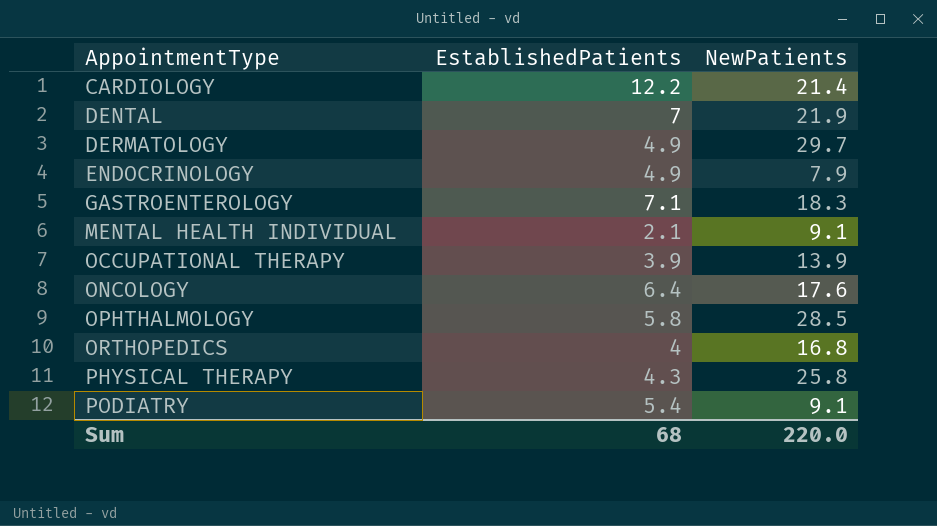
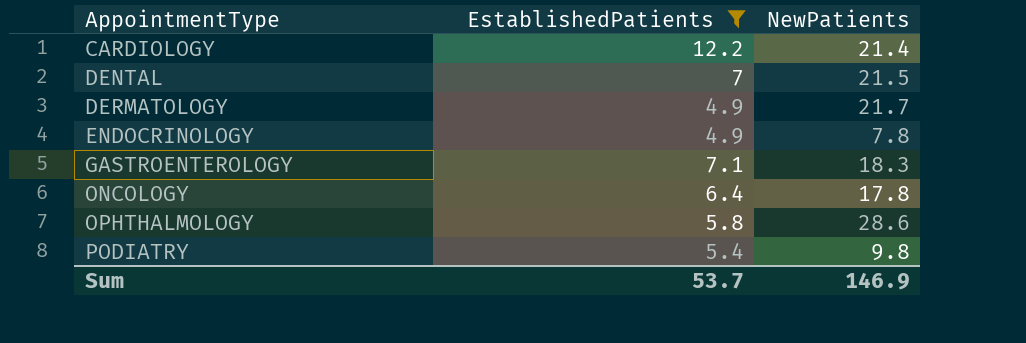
filter: none -> EstablishedPatients >= 4.9
DENTAL | NewPatients: 21.9 -> 21.5
DERMATOLOGY | NewPatients: 29.7 -> 21.7
ENDOCRINOLOGY | NewPatients: 7.9 -> 7.8
ONCOLOGY | NewPatients: 17.6 -> 17.8
OPHTHALMOLOGY | NewPatients: 28.5 -> 28.6
PODIATRY | NewPatients: 9.1 -> 9.8
Sum | EstablishedPatients: 68 -> 53.7
Sum | NewPatients: 220.0 -> 146.9

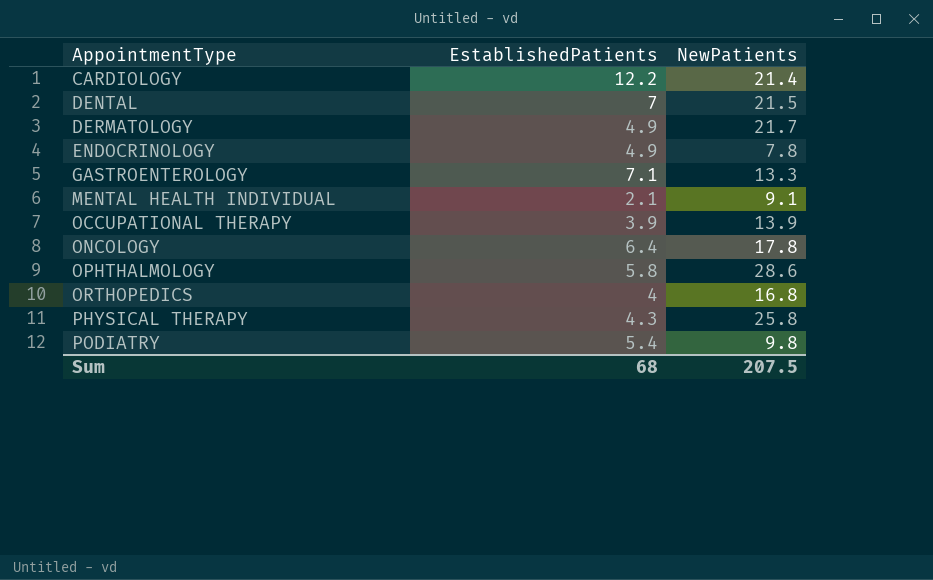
filter: EstablishedPatients >= 4.9 -> none
GASTROENTEROLOGY | NewPatients: 18.3 -> 13.3
Sum | EstablishedPatients: 53.7 -> 68
Sum | NewPatients: 146.9 -> 207.5

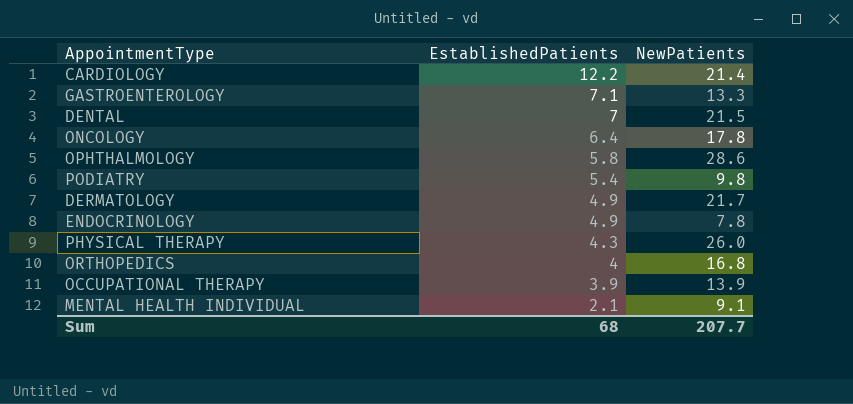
row order: AppointmentType ascending -> EstablishedPatients descending
PHYSICAL THERAPY | NewPatients: 25.8 -> 26.0
Sum | NewPatients: 207.5 -> 207.7

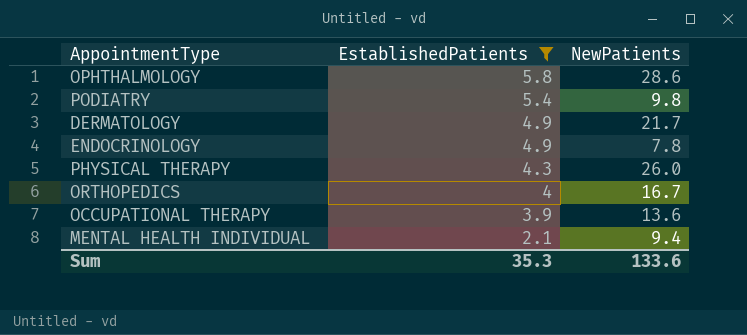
filter: none -> EstablishedPatients <= 5.8
ORTHOPEDICS | NewPatients: 16.8 -> 16.7
OCCUPATIONAL THERAPY | NewPatients: 13.9 -> 13.6
MENTAL HEALTH INDIVIDUAL | NewPatients: 9.1 -> 9.4
Sum | EstablishedPatients: 68 -> 35.3
Sum | NewPatients: 207.7 -> 133.6

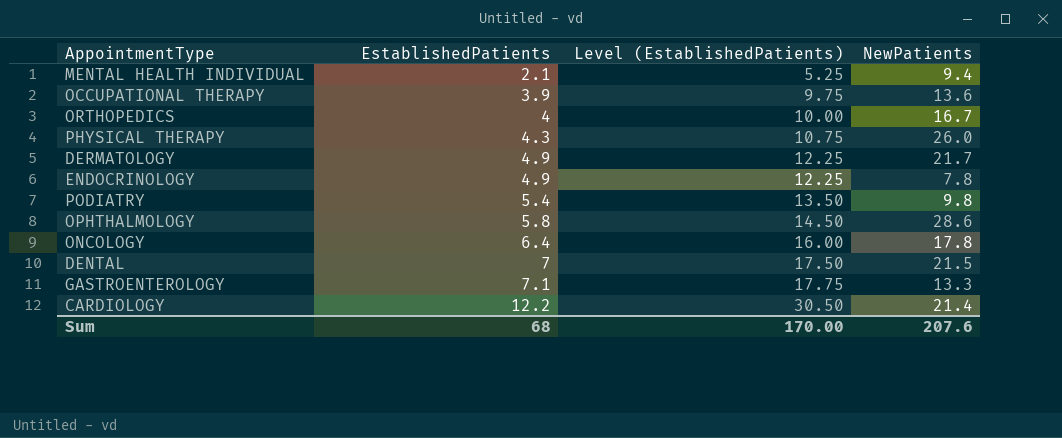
filter: EstablishedPatients <= 5.8 -> none
row order: EstablishedPatients descending -> EstablishedPatients ascending
column Level (EstablishedPatients) | formula: none -> [EstablishedPatients] * 2.5
Sum | EstablishedPatients: 35.3 -> 68
Sum | NewPatients: 133.6 -> 207.6

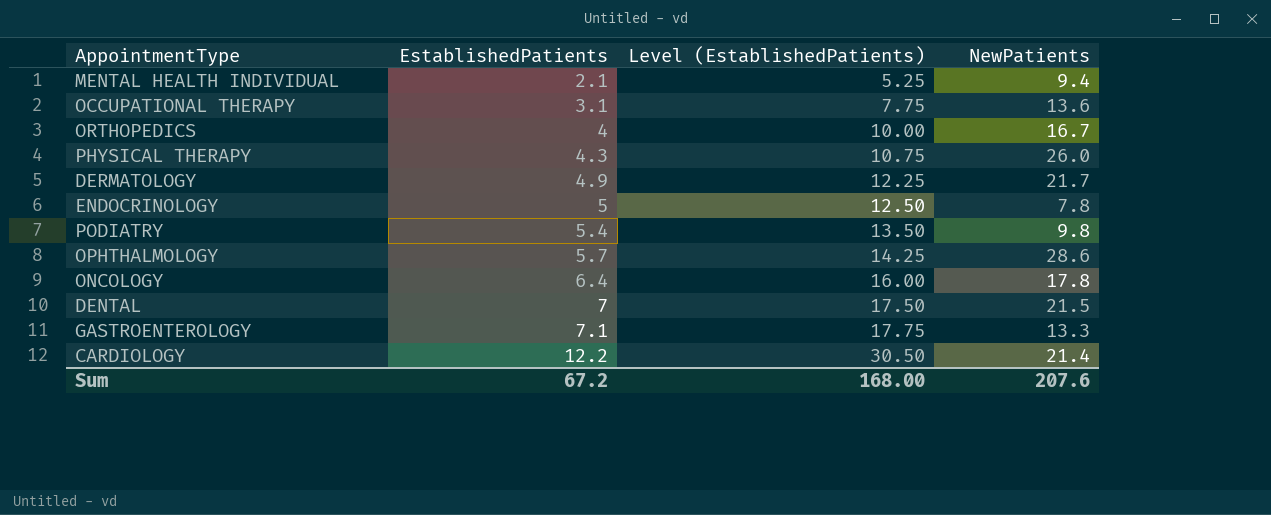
OCCUPATIONAL THERAPY | EstablishedPatients: 3.9 -> 3.1
OCCUPATIONAL THERAPY | Level (EstablishedPatients): 9.75 -> 7.75
ENDOCRINOLOGY | EstablishedPatients: 4.9 -> 5
ENDOCRINOLOGY | Level (EstablishedPatients): 12.25 -> 12.50
OPHTHALMOLOGY | EstablishedPatients: 5.8 -> 5.7
OPHTHALMOLOGY | Level (EstablishedPatients): 14.50 -> 14.25
Sum | EstablishedPatients: 68 -> 67.2
Sum | Level (EstablishedPatients): 170.00 -> 168.00

